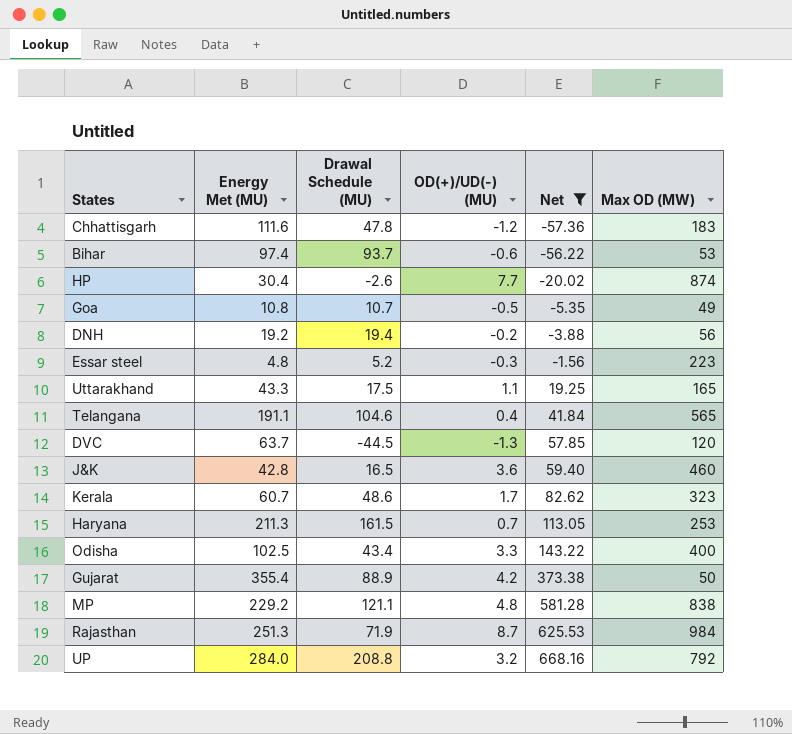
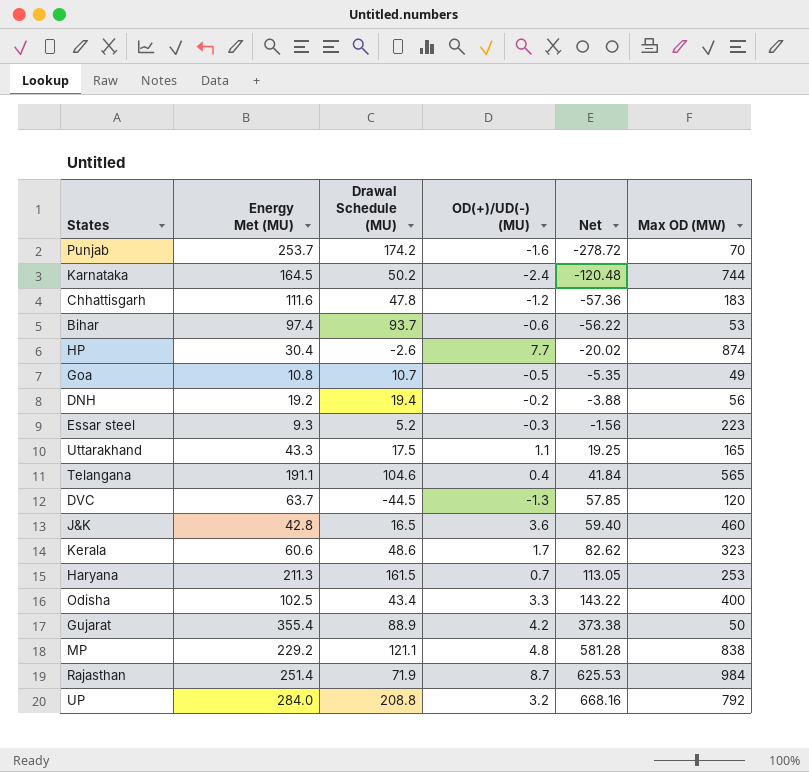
filter: Net >= -57.36 -> none
Essar steel | Energy Met (MU): 4.8 -> 9.3
Kerala | Energy Met (MU): 60.7 -> 60.6
Rajasthan | Energy Met (MU): 251.3 -> 251.4

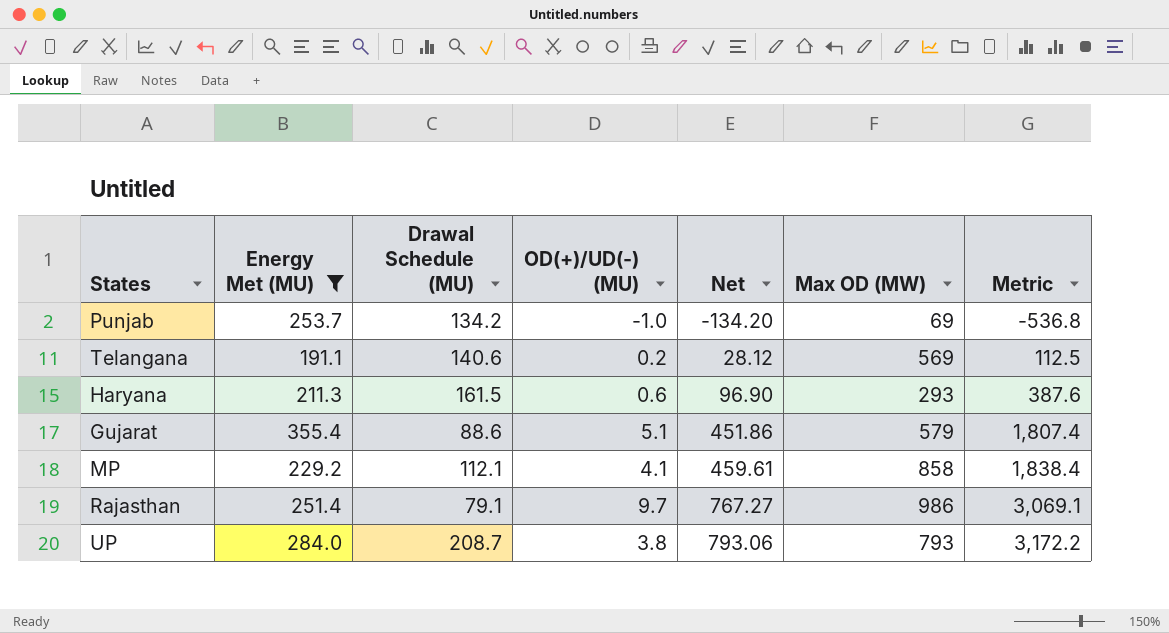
filter: none -> Energy Met (MU) >= 191.1
column Metric | formula: none -> [Net] * 4
Punjab | Drawal Schedule (MU): 174.2 -> 134.2
Punjab | OD(+)/UD(-) (MU): -1.6 -> -1.0
Punjab | Net: -278.72 -> -134.20
Punjab | Max OD (MW): 70 -> 69
Telangana | Drawal Schedule (MU): 104.6 -> 140.6
Telangana | OD(+)/UD(-) (MU): 0.4 -> 0.2
Telangana | Net: 41.84 -> 28.12
Telangana | Max OD (MW): 565 -> 569
Haryana | OD(+)/UD(-) (MU): 0.7 -> 0.6
Haryana | Net: 113.05 -> 96.90
Haryana | Max OD (MW): 253 -> 293
Gujarat | Drawal Schedule (MU): 88.9 -> 88.6
Gujarat | OD(+)/UD(-) (MU): 4.2 -> 5.1
Gujarat | Net: 373.38 -> 451.86
Gujarat | Max OD (MW): 50 -> 579
MP | Drawal Schedule (MU): 121.1 -> 112.1
MP | OD(+)/UD(-) (MU): 4.8 -> 4.1
MP | Net: 581.28 -> 459.61
MP | Max OD (MW): 838 -> 858
Rajasthan | Drawal Schedule (MU): 71.9 -> 79.1
Rajasthan | OD(+)/UD(-) (MU): 8.7 -> 9.7
Rajasthan | Net: 625.53 -> 767.27
Rajasthan | Max OD (MW): 984 -> 986
UP | Drawal Schedule (MU): 208.8 -> 208.7
UP | OD(+)/UD(-) (MU): 3.2 -> 3.8
UP | Net: 668.16 -> 793.06
UP | Max OD (MW): 792 -> 793

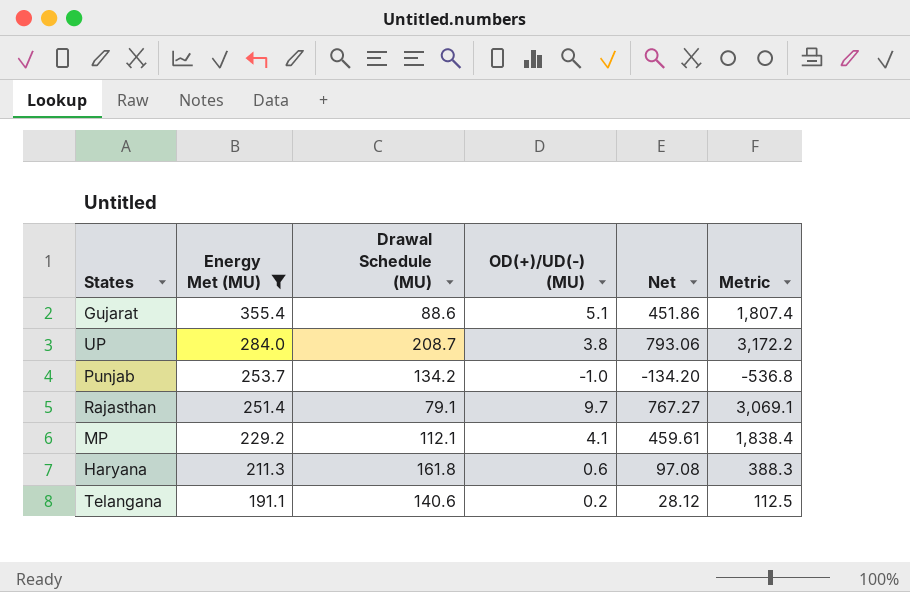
row order: Net ascending -> Energy Met (MU) descending
column Max OD (MW) | position: 6 -> none
Haryana | Drawal Schedule (MU): 161.5 -> 161.8
Haryana | Net: 96.90 -> 97.08
Haryana | Metric: 387.6 -> 388.3

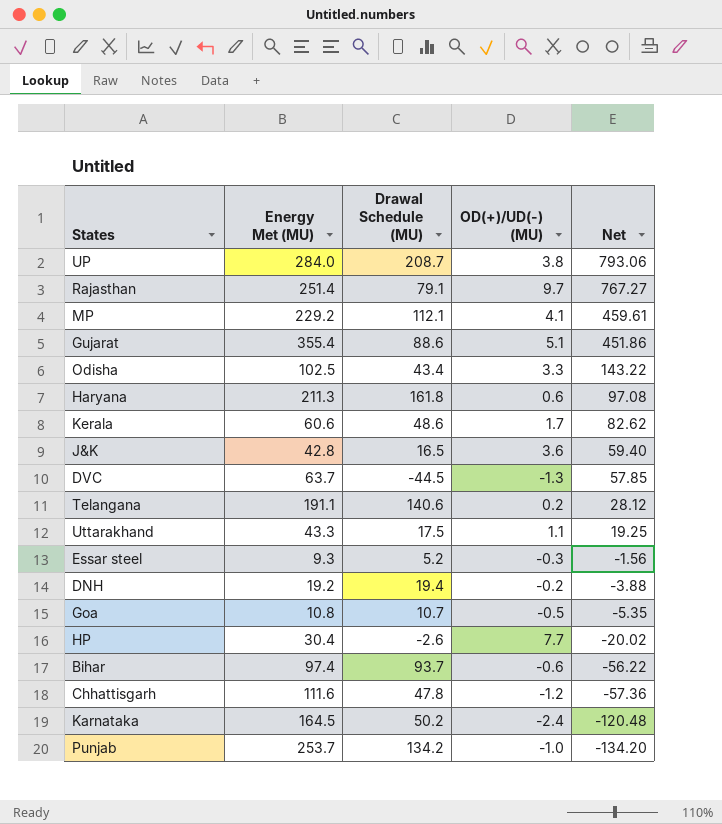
filter: Energy Met (MU) >= 191.1 -> none
row order: Energy Met (MU) descending -> Net descending
column Metric | formula: [Net] * 4 -> none

